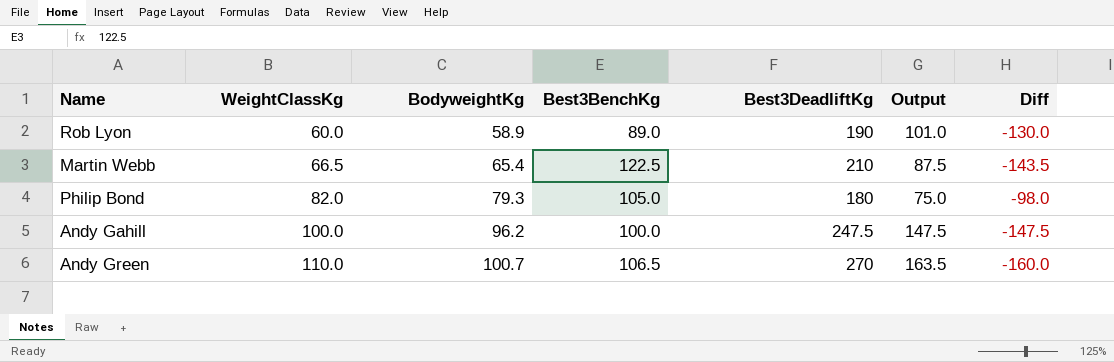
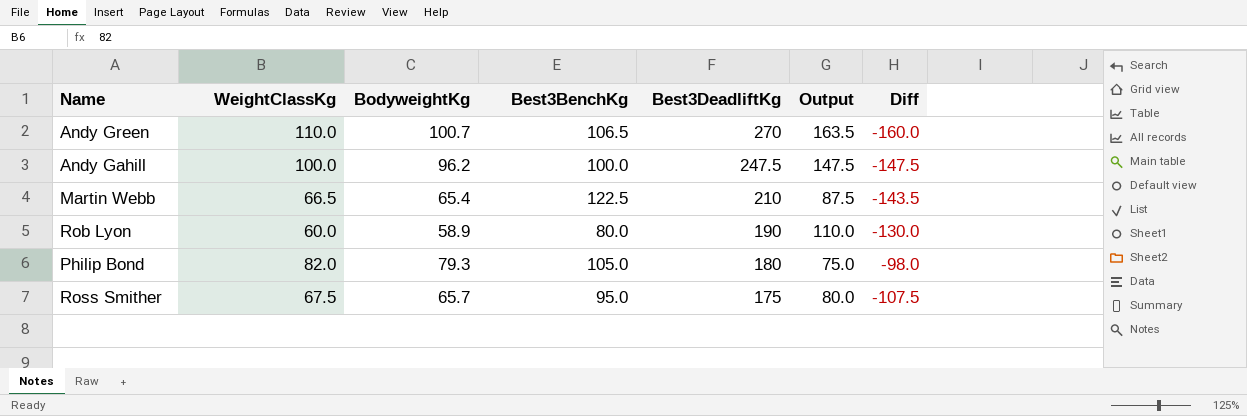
row order: WeightClassKg ascending -> Best3DeadliftKg descending
Rob Lyon | Best3BenchKg: 89.0 -> 80.0
Rob Lyon | Output: 101.0 -> 110.0
row Ross Smither: none -> 67.5 | 65.7 | 95.0 | 175 | 80.0 | -107.5

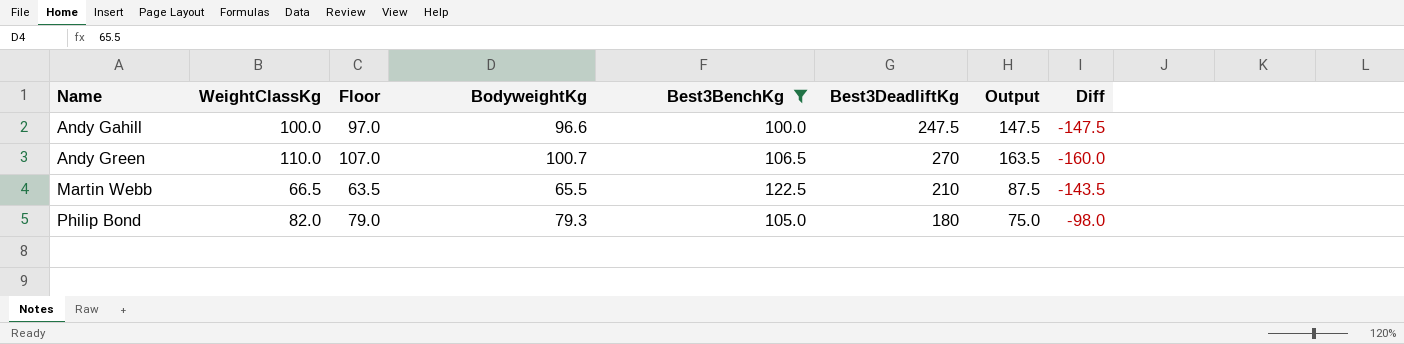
filter: none -> Best3BenchKg >= 100.0
row order: Best3DeadliftKg descending -> Name ascending
column Floor | formula: none -> [WeightClassKg] - 3
Andy Gahill | BodyweightKg: 96.2 -> 96.6
Martin Webb | BodyweightKg: 65.4 -> 65.5

